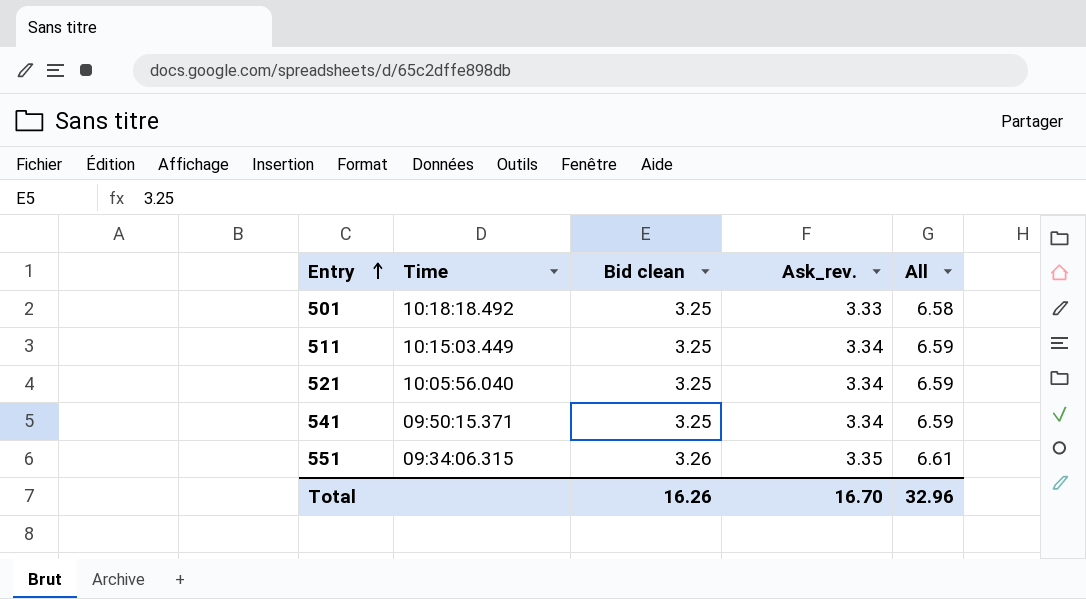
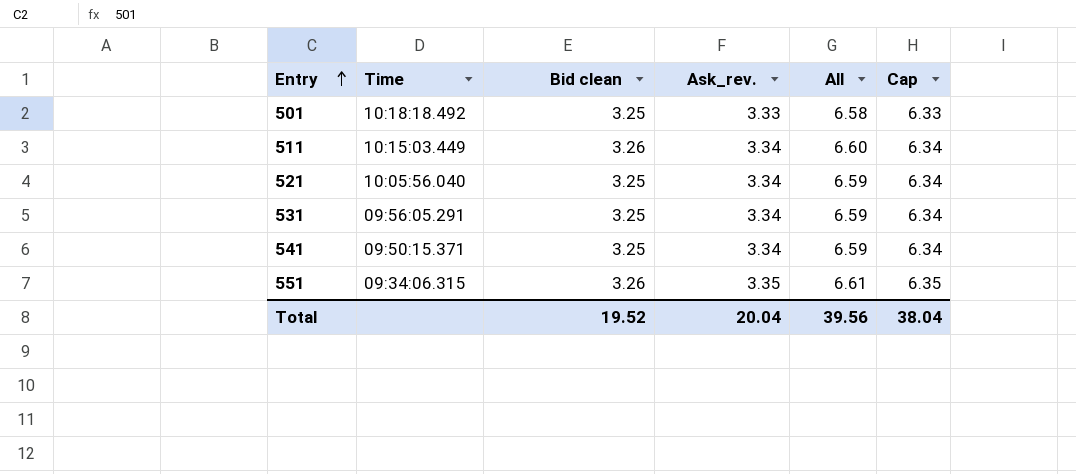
column Cap | formula: none -> [Ask_rev.] + 3
511 | Bid clean: 3.25 -> 3.26
511 | All: 6.59 -> 6.60
row 531: none -> 09:56:05.291 | 3.25 | 3.34 | 6.59 | 6.34
Total | Bid clean: 16.26 -> 19.52
Total | Ask_rev.: 16.70 -> 20.04
Total | All: 32.96 -> 39.56

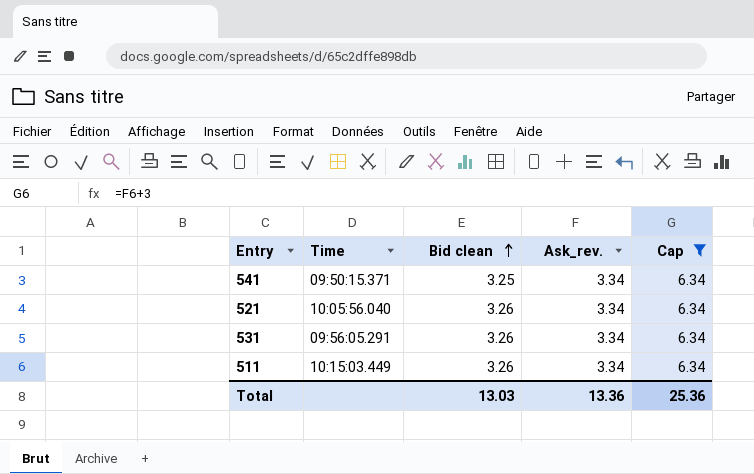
filter: none -> Cap = 6.34
row order: Entry ascending -> Bid clean ascending
column All | formula: [Bid clean] + [Ask_rev.] -> none
521 | Bid clean: 3.25 -> 3.26
531 | Bid clean: 3.25 -> 3.26
Total | Bid clean: 19.52 -> 13.03
Total | Ask_rev.: 20.04 -> 13.36
Total | Cap: 38.04 -> 25.36

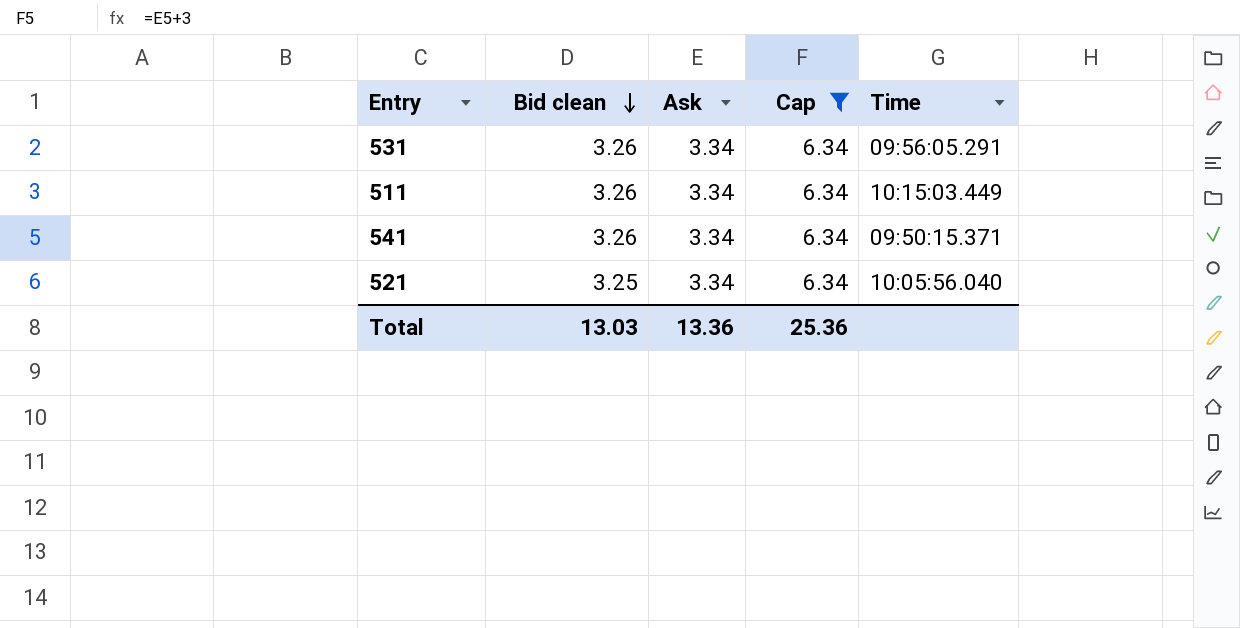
row order: Bid clean ascending -> Bid clean descending
column name: Ask_rev. -> Ask
column Time | position: 2 -> 5
541 | Bid clean: 3.25 -> 3.26
521 | Bid clean: 3.26 -> 3.25

